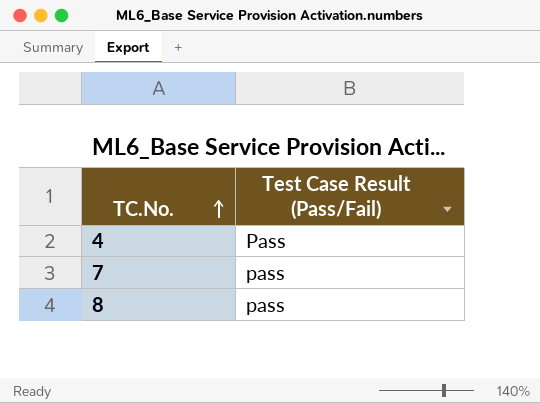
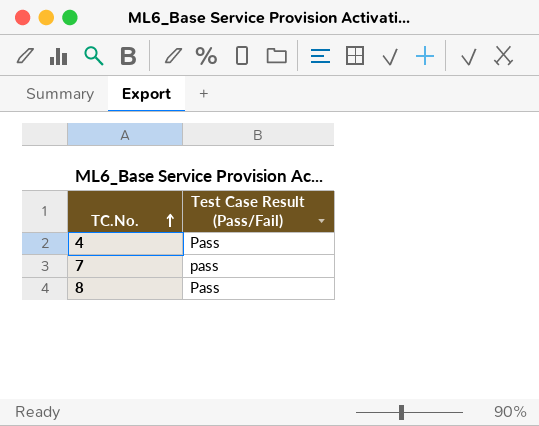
8 | Test Case Result (Pass/Fail): pass -> Pass

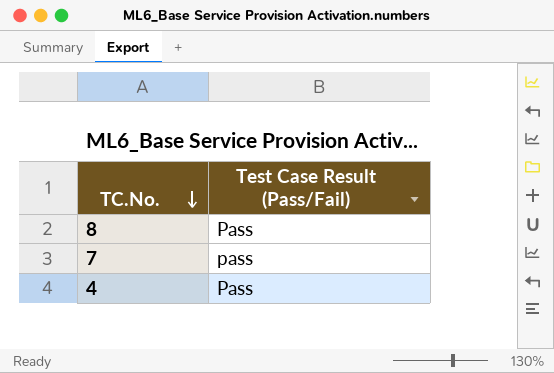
row order: TC.No. ascending -> TC.No. descending

